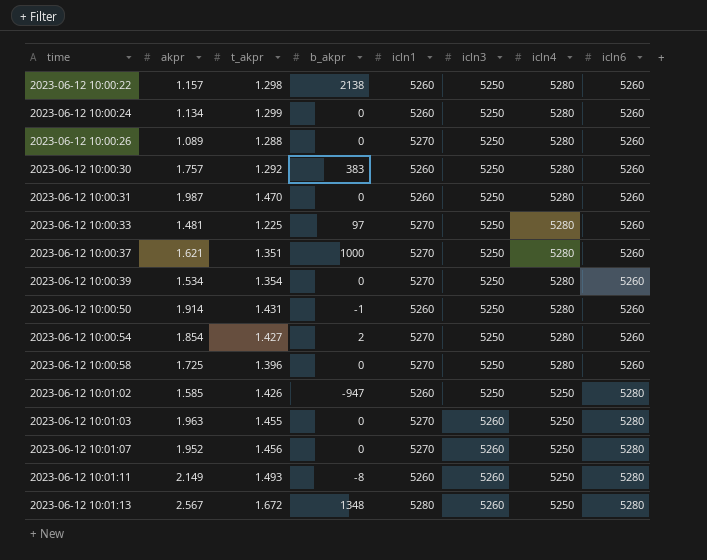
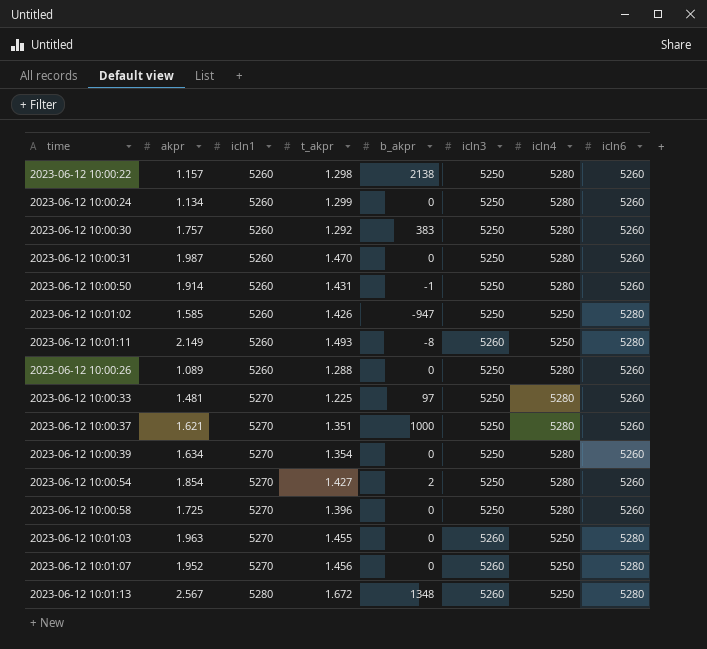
row order: time ascending -> icln1 ascending
column icln1 | position: 5 -> 3
2023-06-12 10:00:26 | icln1: 5270 -> 5260
2023-06-12 10:00:39 | akpr: 1.534 -> 1.634

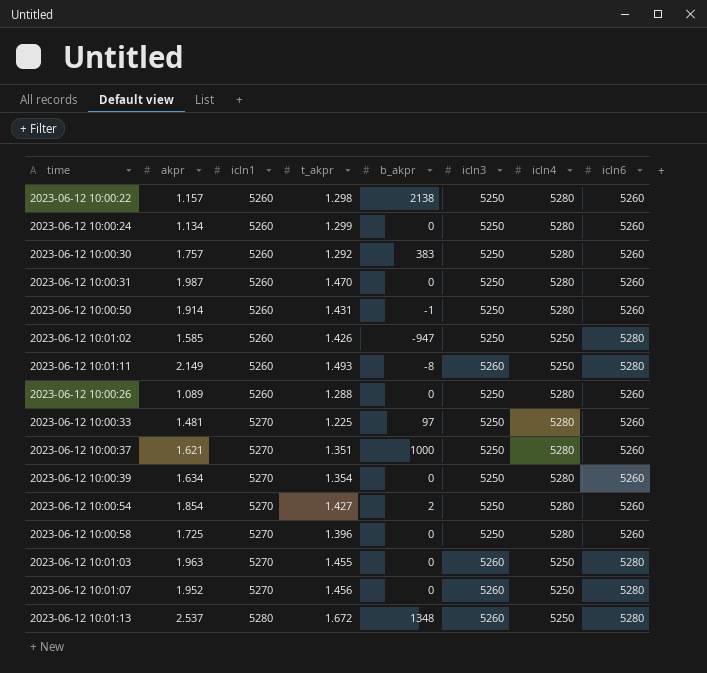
2023-06-12 10:01:13 | akpr: 2.567 -> 2.537

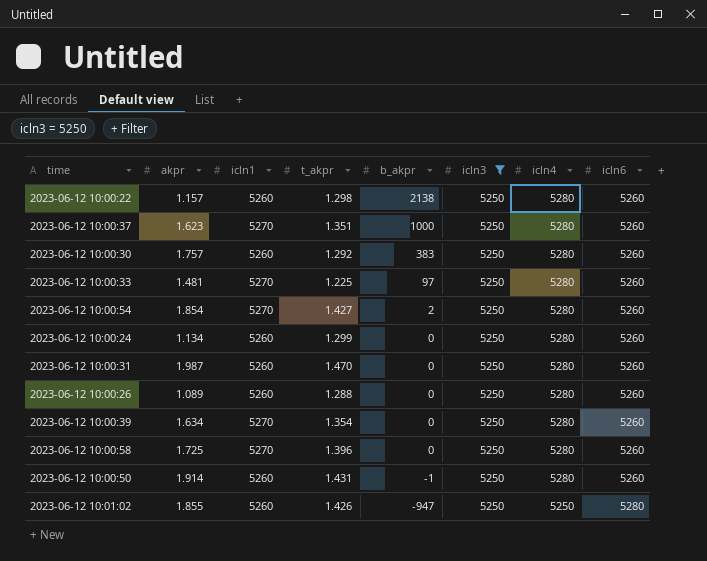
filter: none -> icln3 = 5250
row order: icln1 ascending -> b_akpr descending
2023-06-12 10:00:37 | akpr: 1.621 -> 1.623
2023-06-12 10:01:02 | akpr: 1.585 -> 1.855

